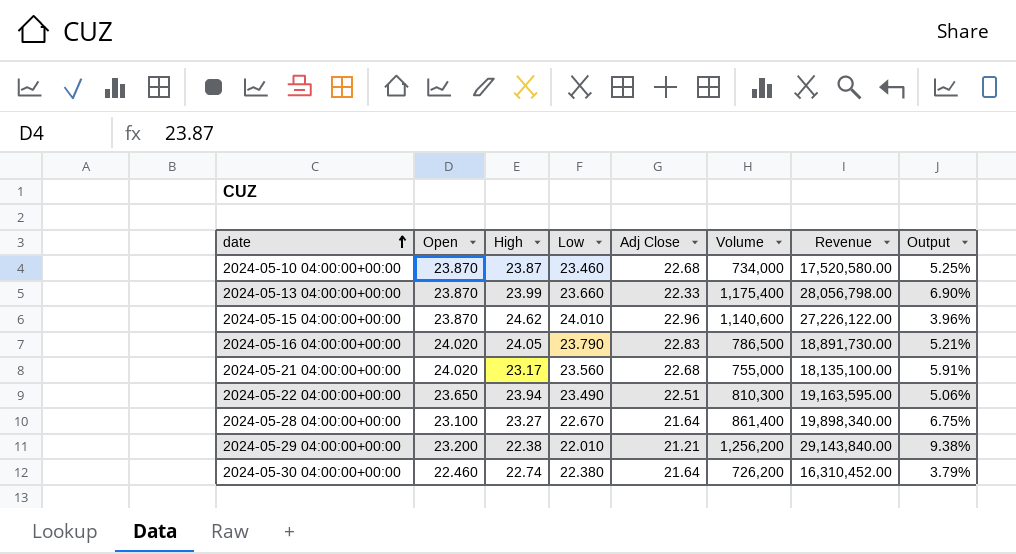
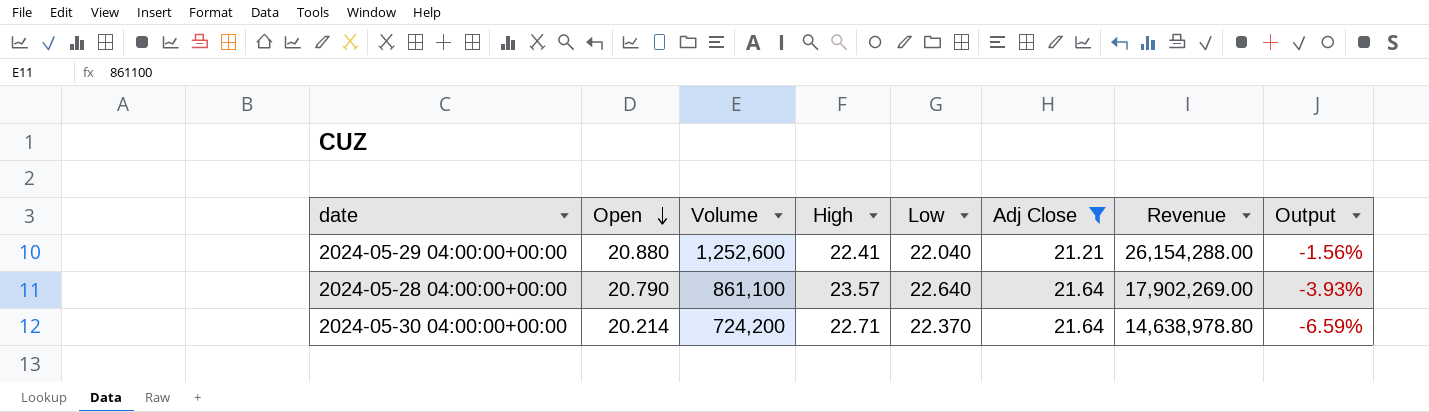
filter: none -> Adj Close <= 21.64
row order: date ascending -> Open descending
column Volume | position: 6 -> 3
2024-05-29 04:00:00+00:00 | Open: 23.200 -> 20.880
2024-05-29 04:00:00+00:00 | Volume: 1,256,200 -> 1,252,600
2024-05-29 04:00:00+00:00 | High: 22.38 -> 22.41
2024-05-29 04:00:00+00:00 | Low: 22.010 -> 22.040
2024-05-29 04:00:00+00:00 | Revenue: 29,143,840.00 -> 26,154,288.00
2024-05-29 04:00:00+00:00 | Output: 9.38% -> -1.56%
2024-05-28 04:00:00+00:00 | Open: 23.100 -> 20.790
2024-05-28 04:00:00+00:00 | Volume: 861,400 -> 861,100
2024-05-28 04:00:00+00:00 | High: 23.27 -> 23.57
2024-05-28 04:00:00+00:00 | Low: 22.670 -> 22.640
2024-05-28 04:00:00+00:00 | Revenue: 19,898,340.00 -> 17,902,269.00
2024-05-28 04:00:00+00:00 | Output: 6.75% -> -3.93%
2024-05-30 04:00:00+00:00 | Open: 22.460 -> 20.214
2024-05-30 04:00:00+00:00 | Volume: 726,200 -> 724,200
2024-05-30 04:00:00+00:00 | High: 22.74 -> 22.71
2024-05-30 04:00:00+00:00 | Low: 22.380 -> 22.370
2024-05-30 04:00:00+00:00 | Revenue: 16,310,452.00 -> 14,638,978.80
2024-05-30 04:00:00+00:00 | Output: 3.79% -> -6.59%

